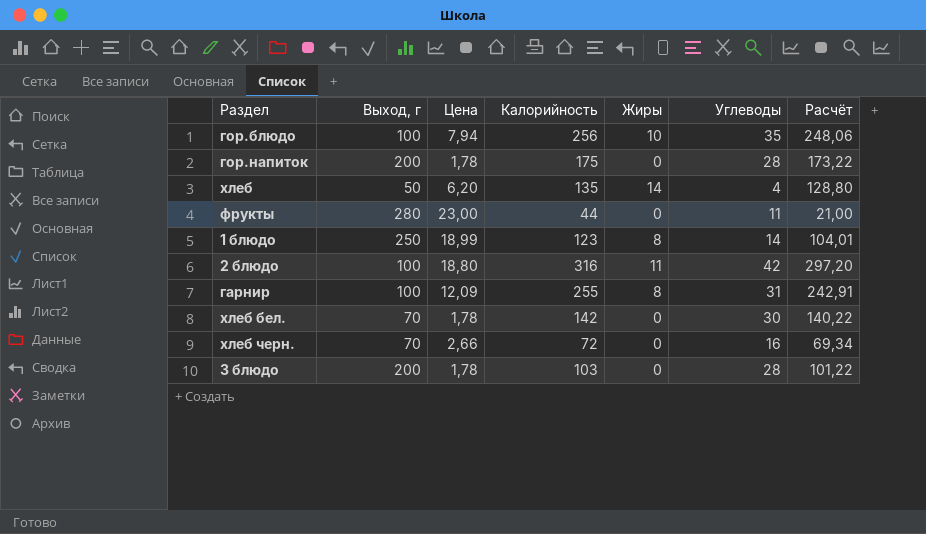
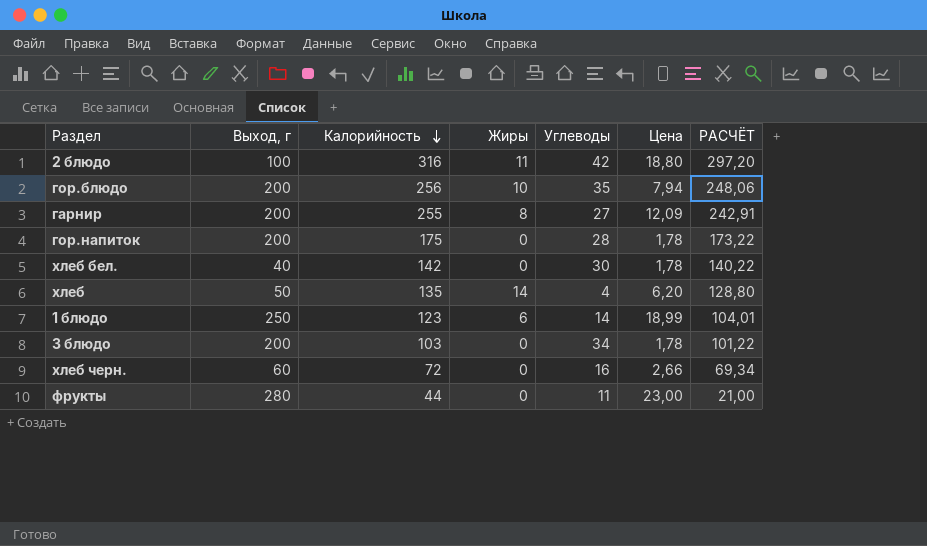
row order: none -> Калорийность descending
column Цена | position: 3 -> 6
column name: Расчёт -> РАСЧЁТ
гор.блюдо | Выход, г: 100 -> 200
гарнир | Выход, г: 100 -> 200
гарнир | Углеводы: 31 -> 27
хлеб бел. | Выход, г: 70 -> 40
1 блюдо | Жиры: 8 -> 6
3 блюдо | Углеводы: 28 -> 34
хлеб черн. | Выход, г: 70 -> 60

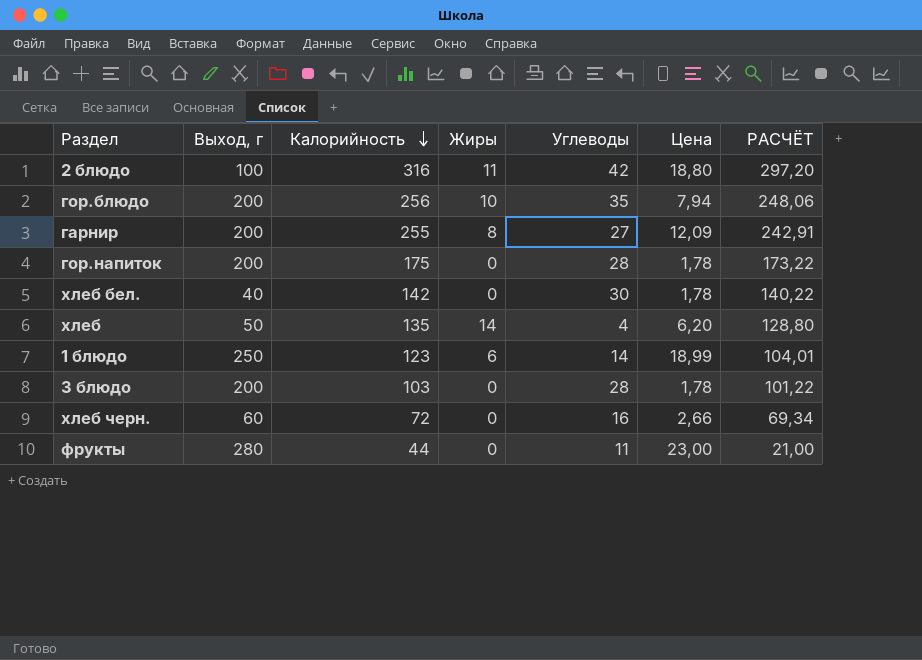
3 блюдо | Углеводы: 34 -> 28

